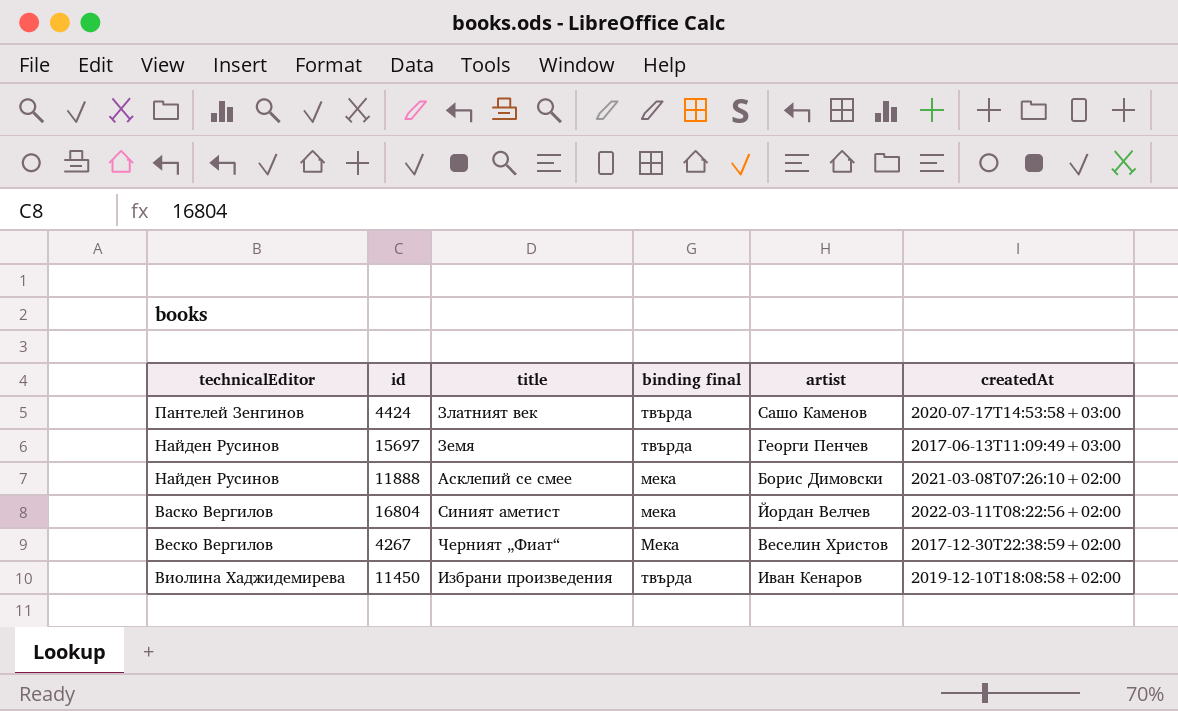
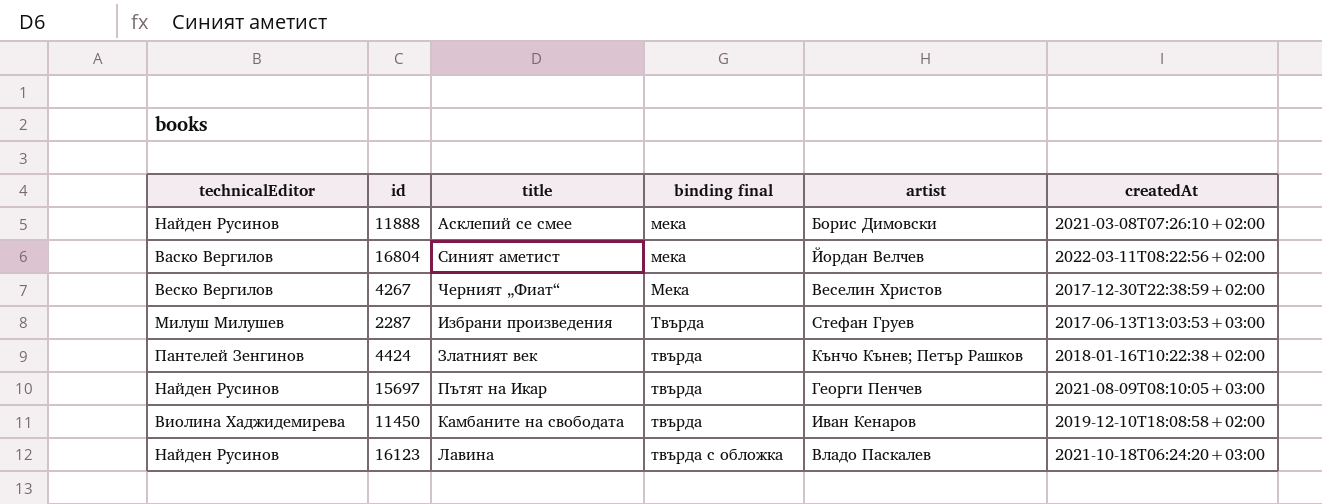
row order: none -> binding final ascending
row 2287: none -> Милуш Милушев | Избрани произведения | Твърда | Стефан Груев | 2017-06-13T13:03:53+03:00
4424 | artist: Сашо Каменов -> Кънчо Кънев; Петър Рашков
4424 | createdAt: 2020-07-17T14:53:58+03:00 -> 2018-01-16T10:22:38+02:00
15697 | title: Земя -> Пътят на Икар
15697 | createdAt: 2017-06-13T11:09:49+03:00 -> 2021-08-09T08:10:05+03:00
11450 | title: Избрани произведения -> Камбаните на свободата
row 16123: none -> Найден Русинов | Лавина | твърда с обложка | Владо Паскалев | 2021-10-18T06:24:20+03:00

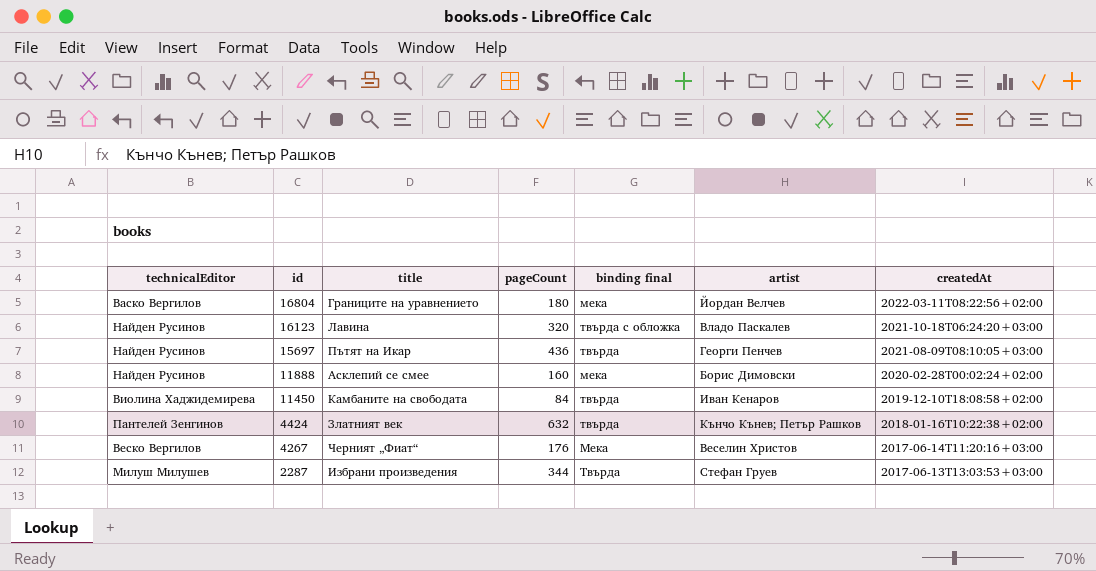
row order: binding final ascending -> id descending
column pageCount | position: none -> 4
16804 | title: Синият аметист -> Границите на уравнението
11888 | createdAt: 2021-03-08T07:26:10+02:00 -> 2020-02-28T00:02:24+02:00
4267 | createdAt: 2017-12-30T22:38:59+02:00 -> 2017-06-14T11:20:16+03:00

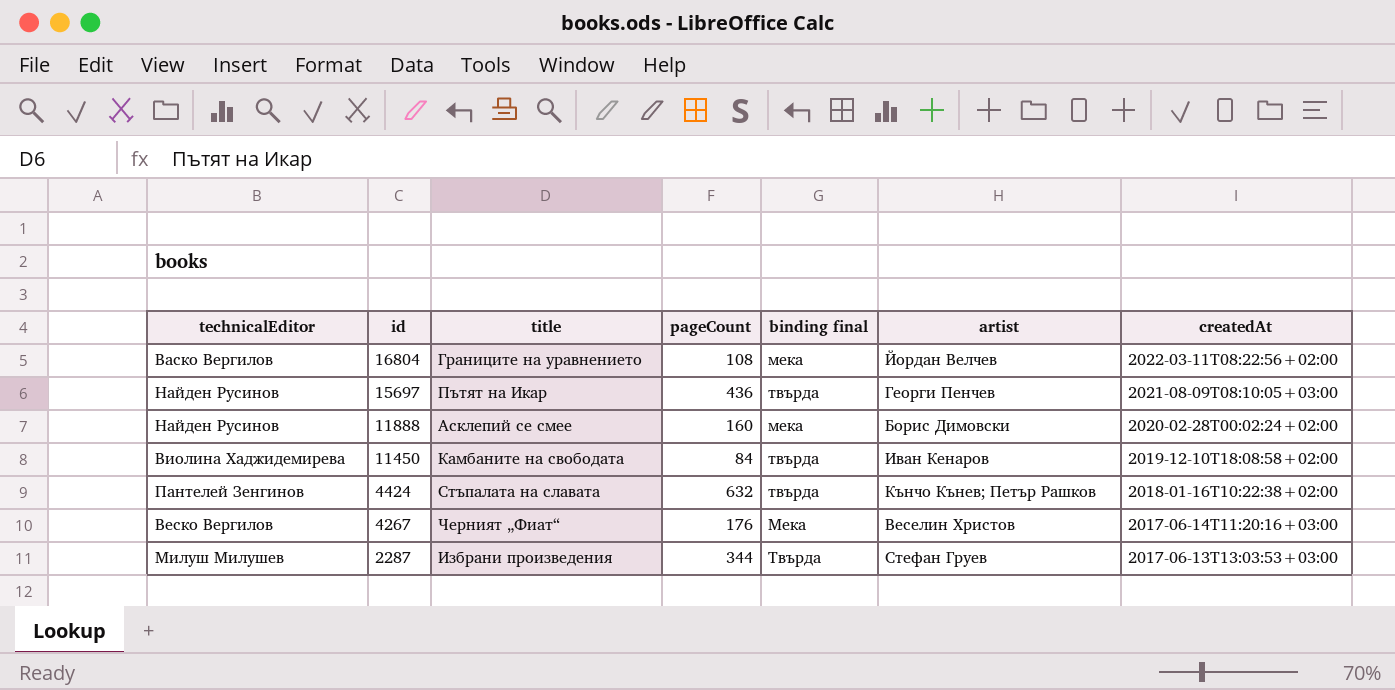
row 16123: Найден Русинов | Лавина | 320 | твърда с обложка | Владо Паскалев | 2021-10-18T06:24:20+03:00 -> none
16804 | pageCount: 180 -> 108
4424 | title: Златният век -> Стъпалата на славата

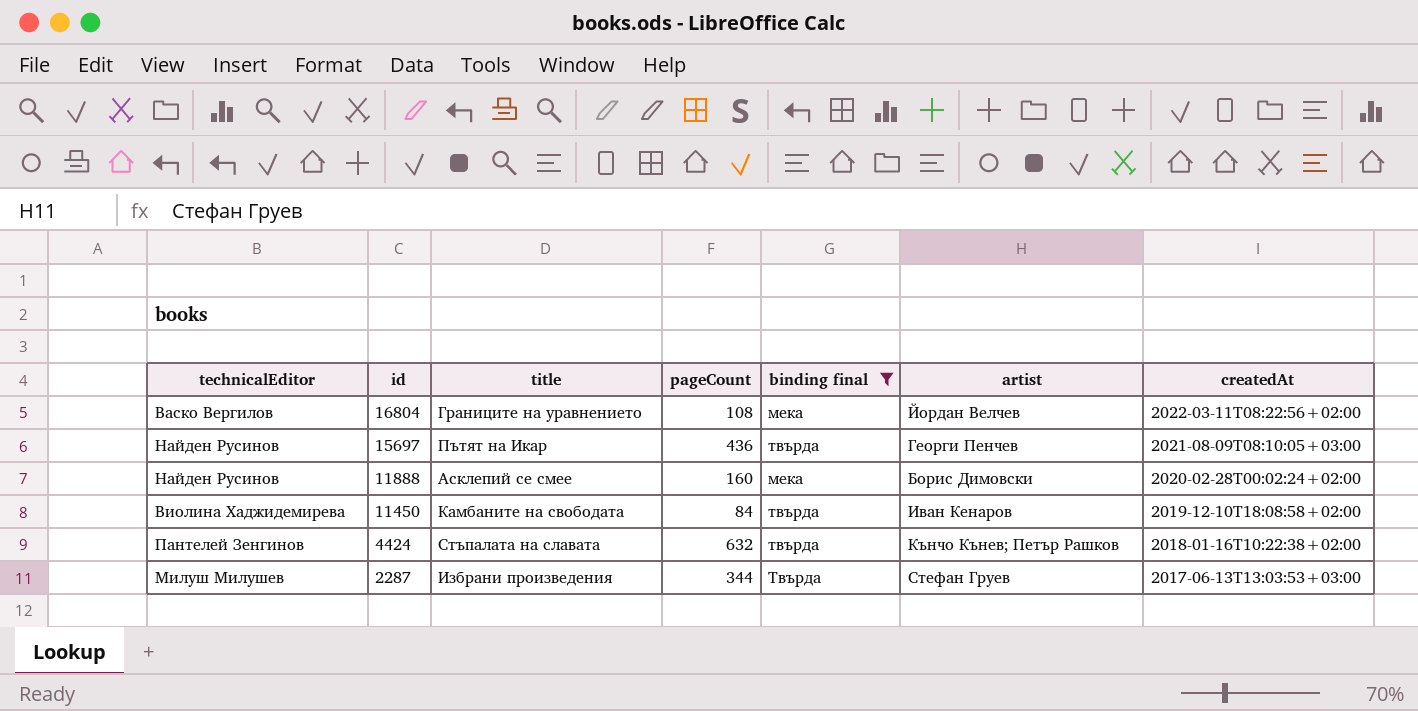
filter: none -> binding final != Мека

